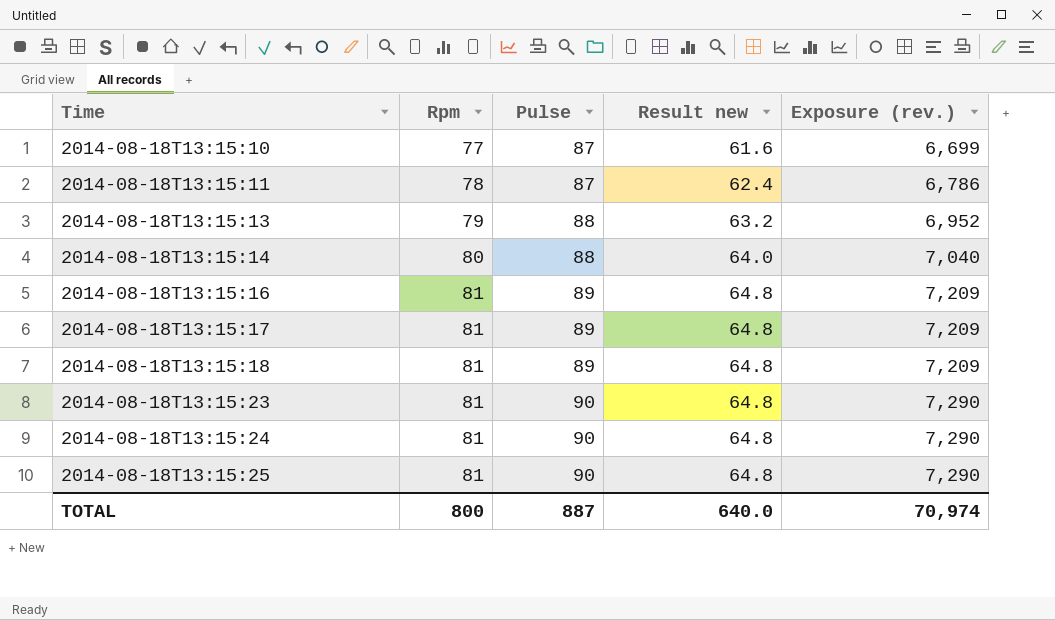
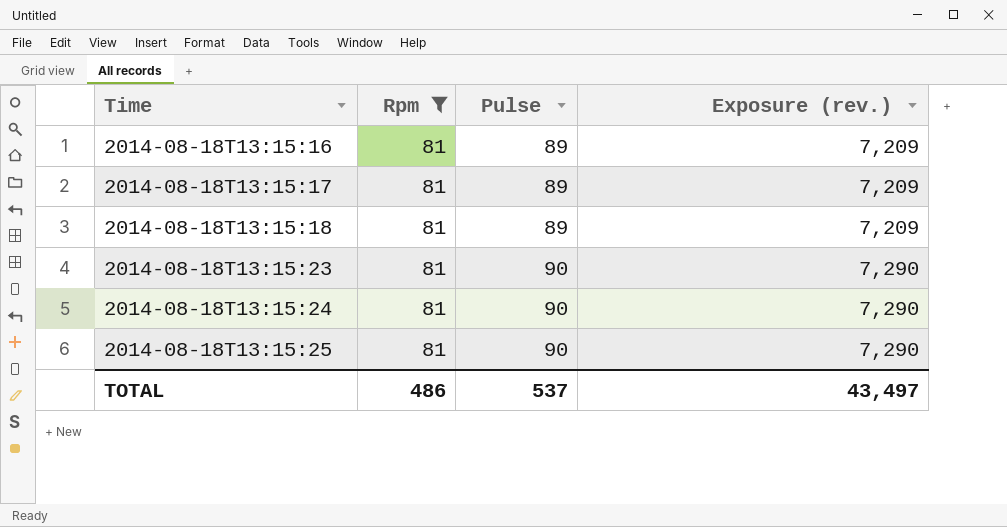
filter: none -> Rpm = 81
column Result new | formula: [Rpm] * 0.8 -> none
TOTAL | Rpm: 800 -> 486
TOTAL | Pulse: 887 -> 537
TOTAL | Exposure (rev.): 70,974 -> 43,497

